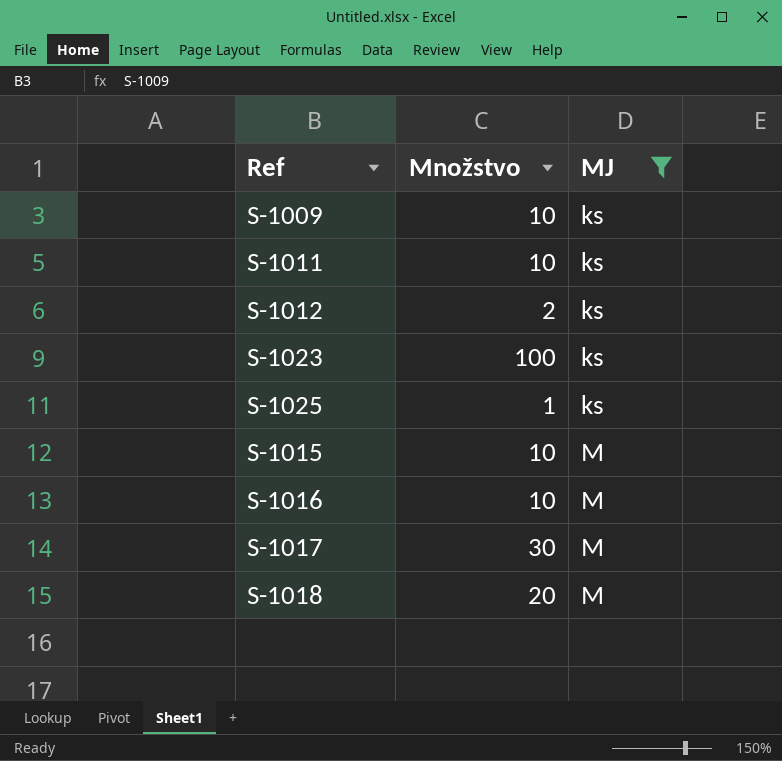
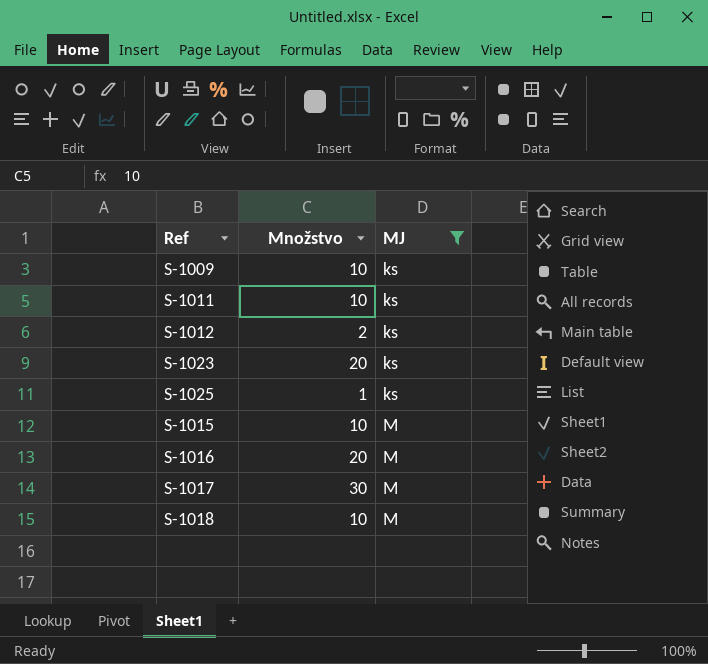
S-1023 | Množstvo: 100 -> 20
S-1016 | Množstvo: 10 -> 20
S-1018 | Množstvo: 20 -> 10

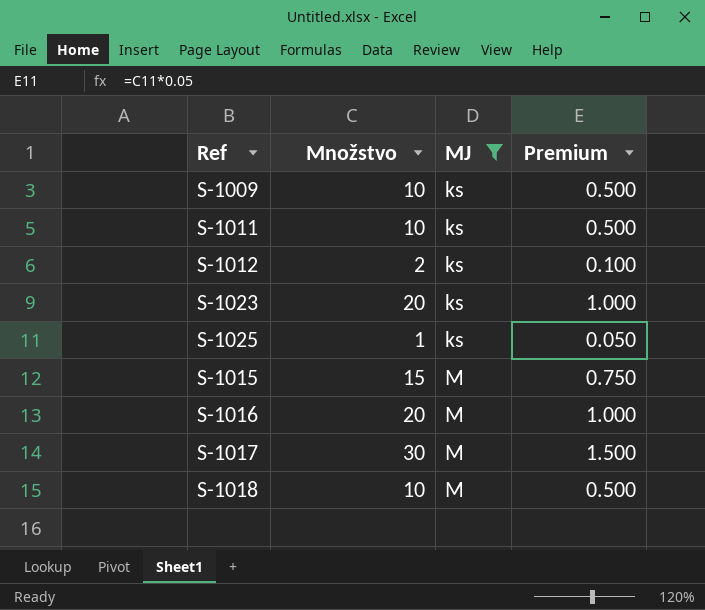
column Premium | formula: none -> [Množstvo] * 0.05
S-1015 | Množstvo: 10 -> 15

